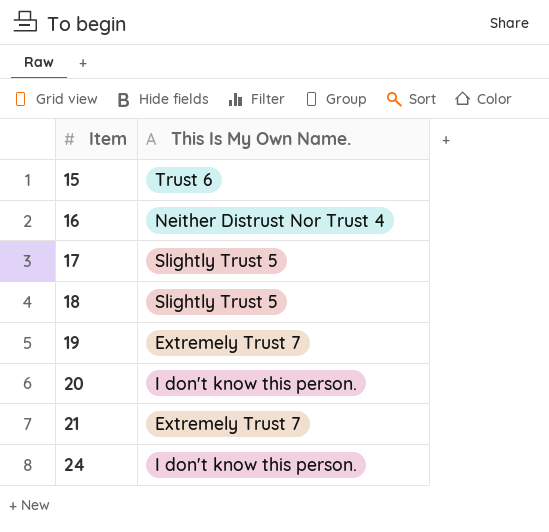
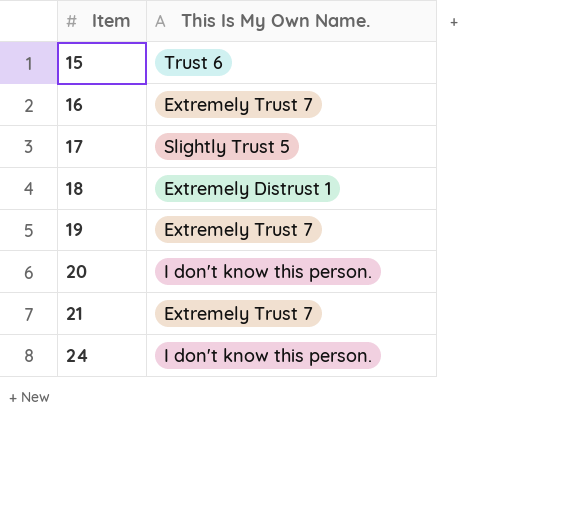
16 | This Is My Own Name.: Neither Distrust Nor Trust 4 -> Extremely Trust 7
18 | This Is My Own Name.: Slightly Trust 5 -> Extremely Distrust 1

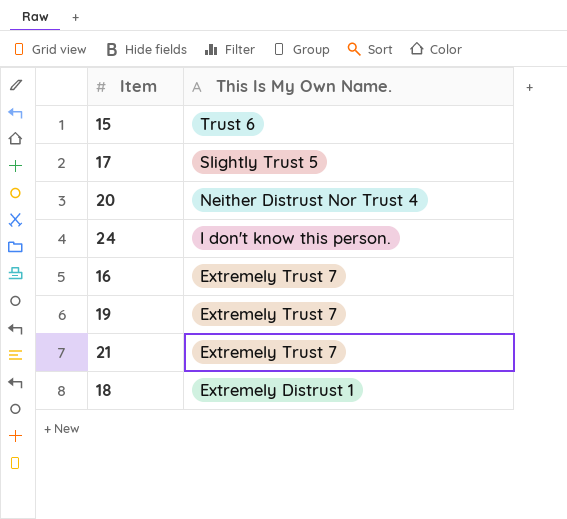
row order: Item ascending -> This Is My Own Name. descending
20 | This Is My Own Name.: I don't know this person. -> Neither Distrust Nor Trust 4

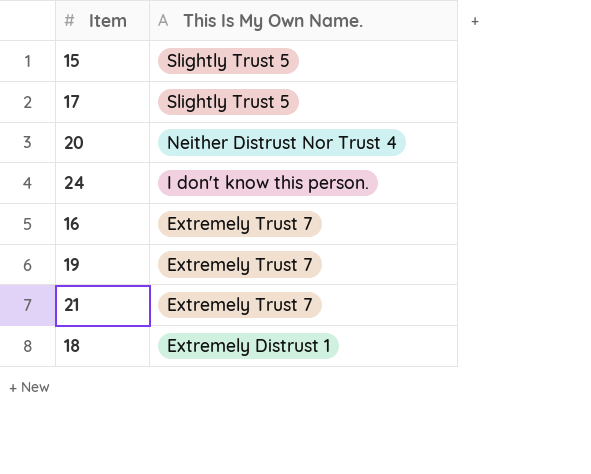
15 | This Is My Own Name.: Trust 6 -> Slightly Trust 5

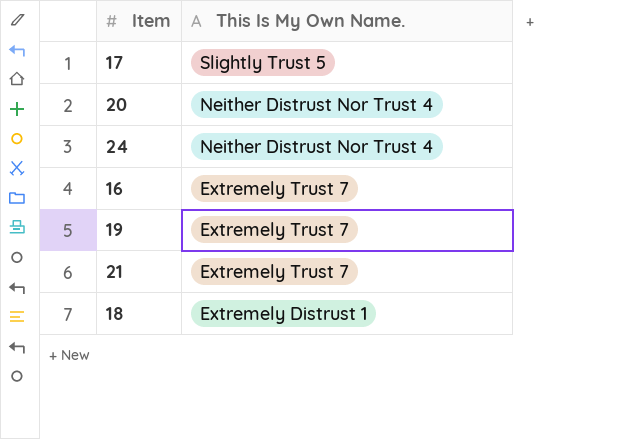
row 15: Slightly Trust 5 -> none
24 | This Is My Own Name.: I don't know this person. -> Neither Distrust Nor Trust 4

